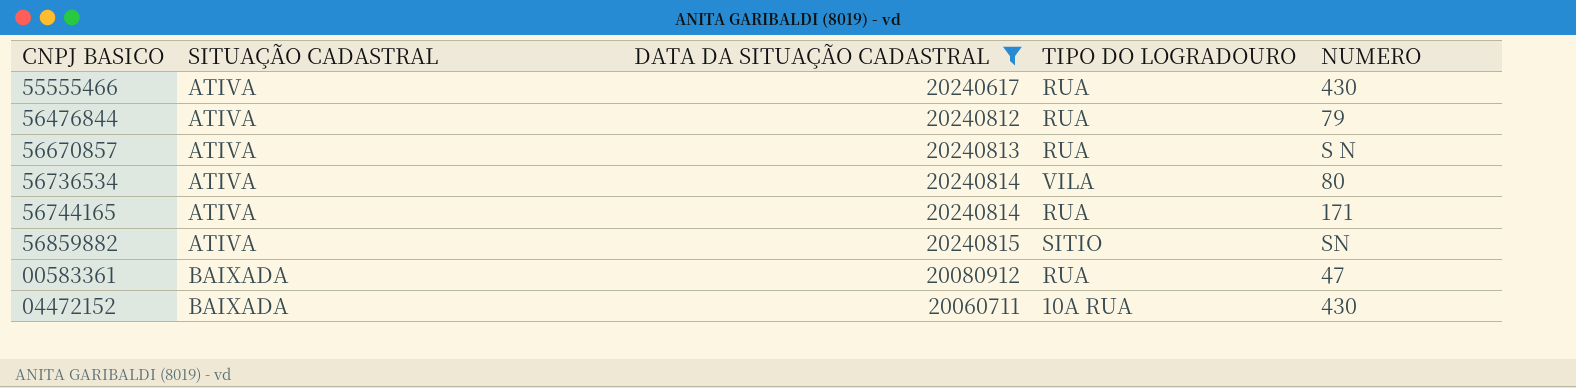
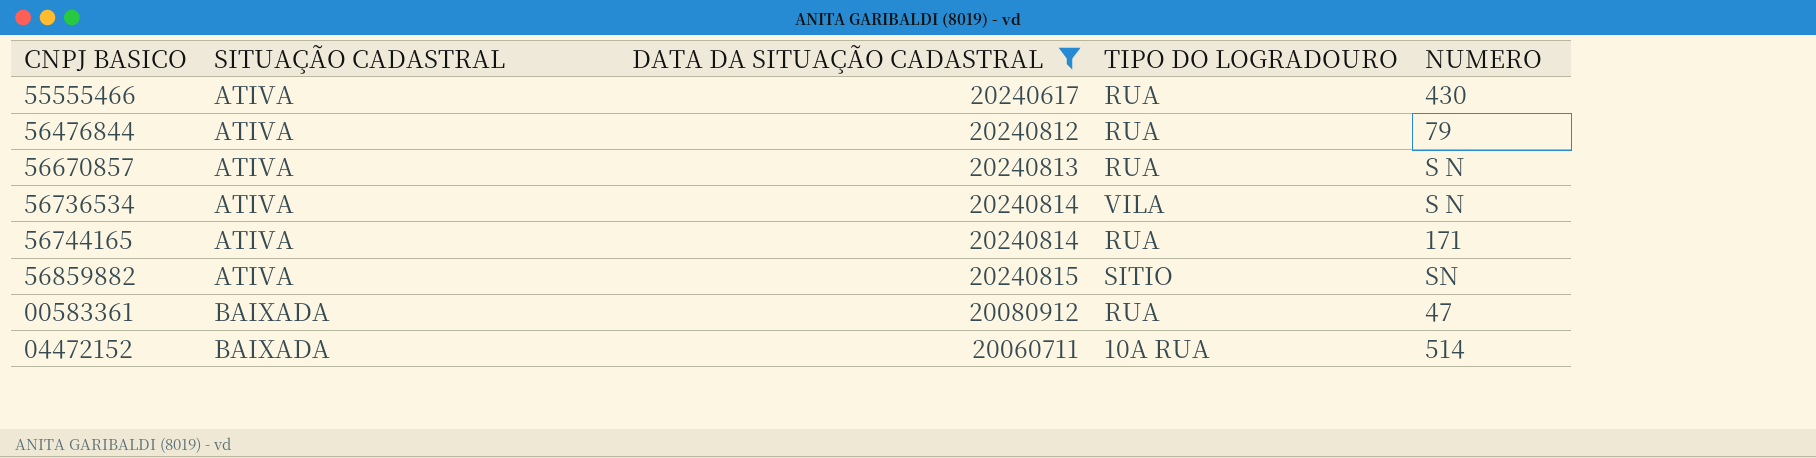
56736534 | NUMERO: 80 -> S N
04472152 | NUMERO: 430 -> 514

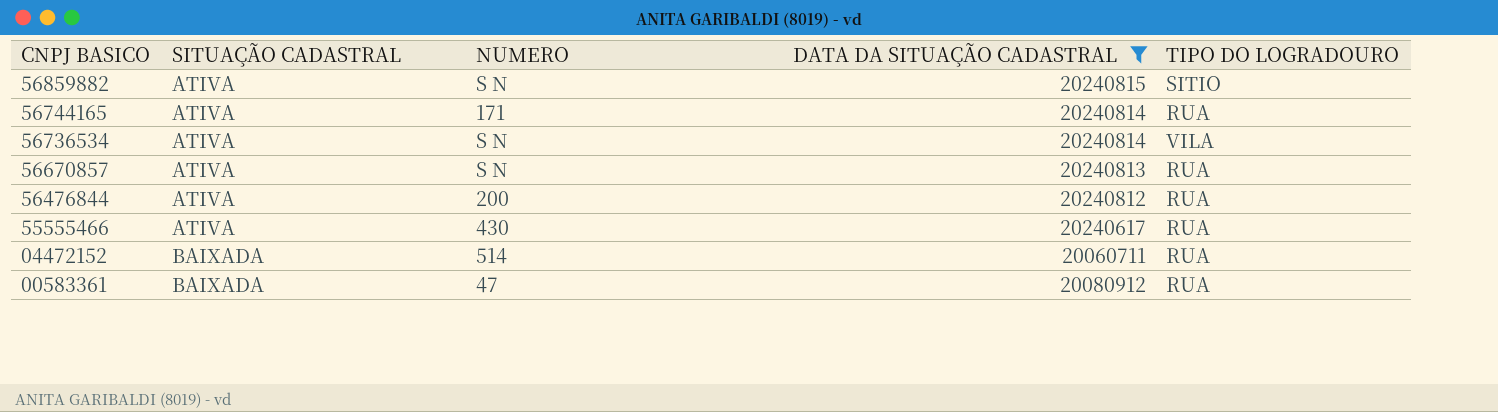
row order: SITUAÇÃO CADASTRAL ascending -> CNPJ BASICO descending
column NUMERO | position: 5 -> 3
56859882 | NUMERO: SN -> S N
56476844 | NUMERO: 79 -> 200
04472152 | TIPO DO LOGRADOURO: 10A RUA -> RUA

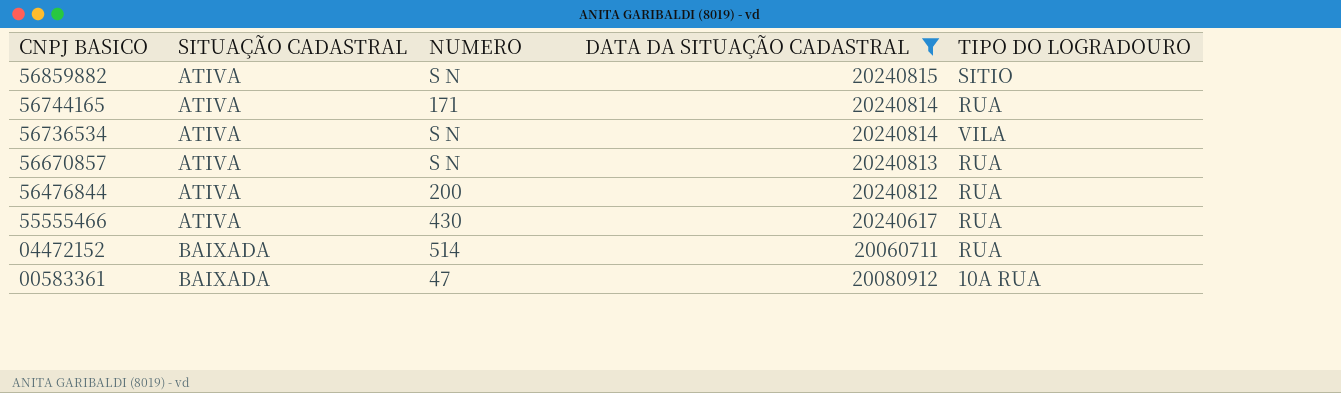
00583361 | TIPO DO LOGRADOURO: RUA -> 10A RUA

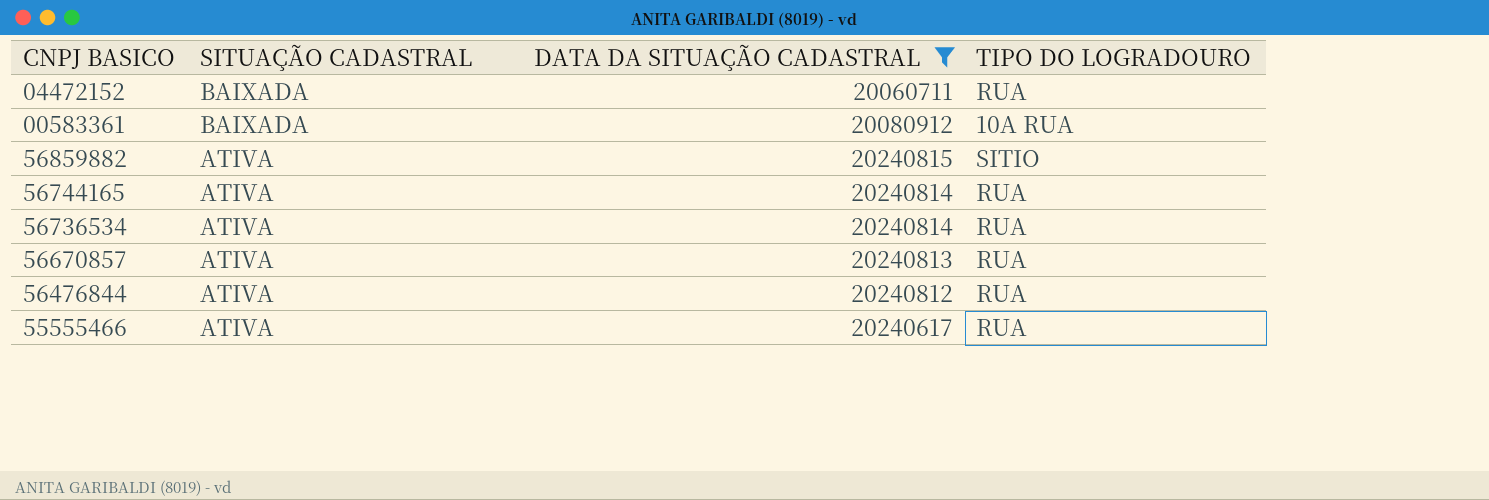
row order: CNPJ BASICO descending -> SITUAÇÃO CADASTRAL descending
column NUMERO | position: 3 -> none
56736534 | TIPO DO LOGRADOURO: VILA -> RUA

